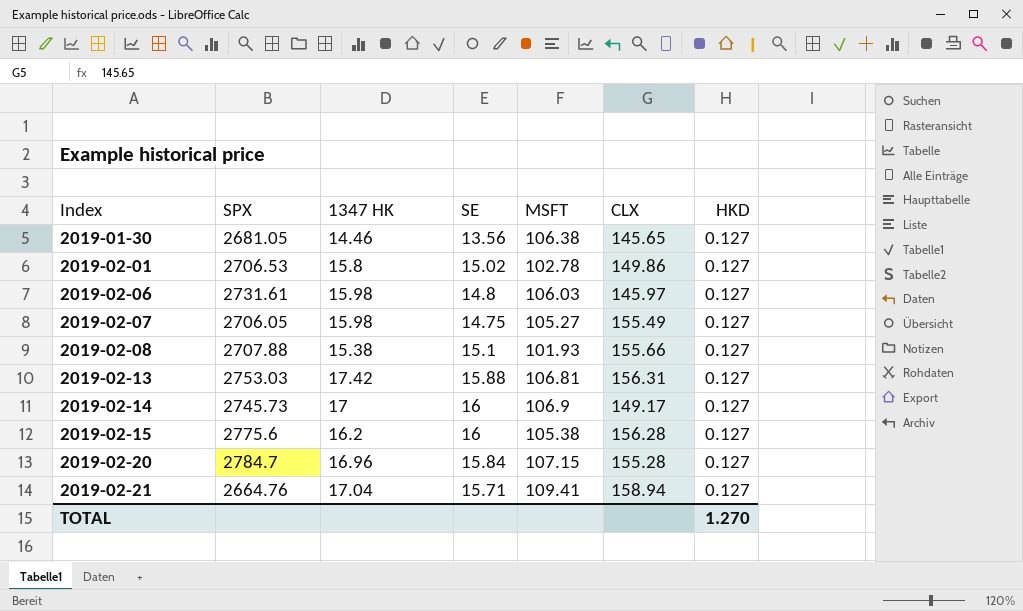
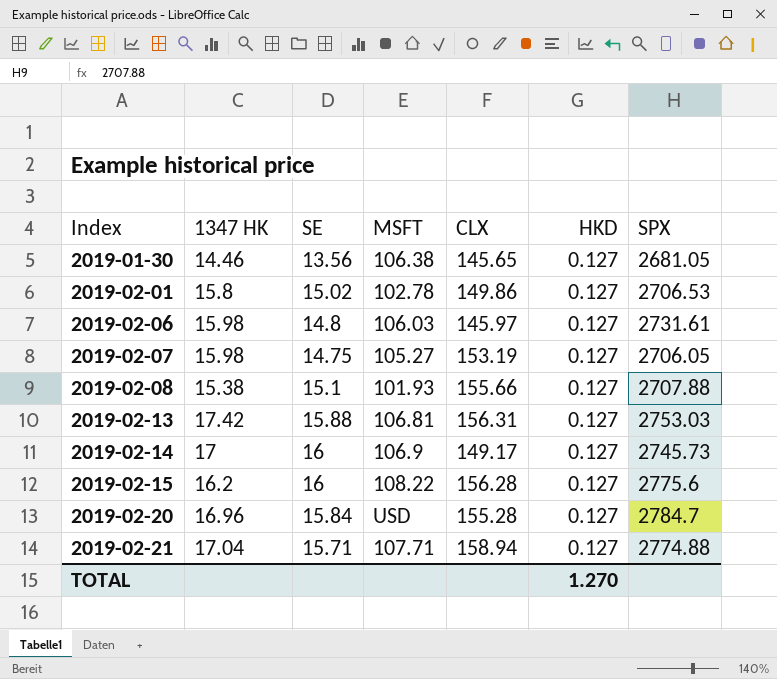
column SPX | position: 2 -> 7
2019-02-07 | CLX: 155.49 -> 153.19
2019-02-15 | MSFT: 105.38 -> 108.22
2019-02-20 | MSFT: 107.15 -> USD
2019-02-21 | MSFT: 109.41 -> 107.71
2019-02-21 | SPX: 2664.76 -> 2774.88

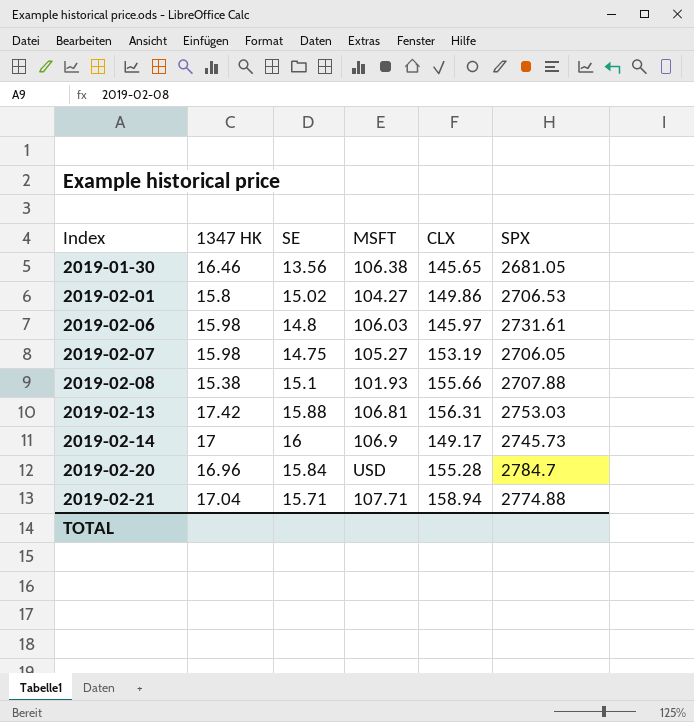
column HKD | position: 6 -> none
row 2019-02-15: 16.2 | 16 | 108.22 | 156.28 | 0.127 | 2775.6 -> none
2019-01-30 | 1347 HK: 14.46 -> 16.46
2019-02-01 | MSFT: 102.78 -> 104.27

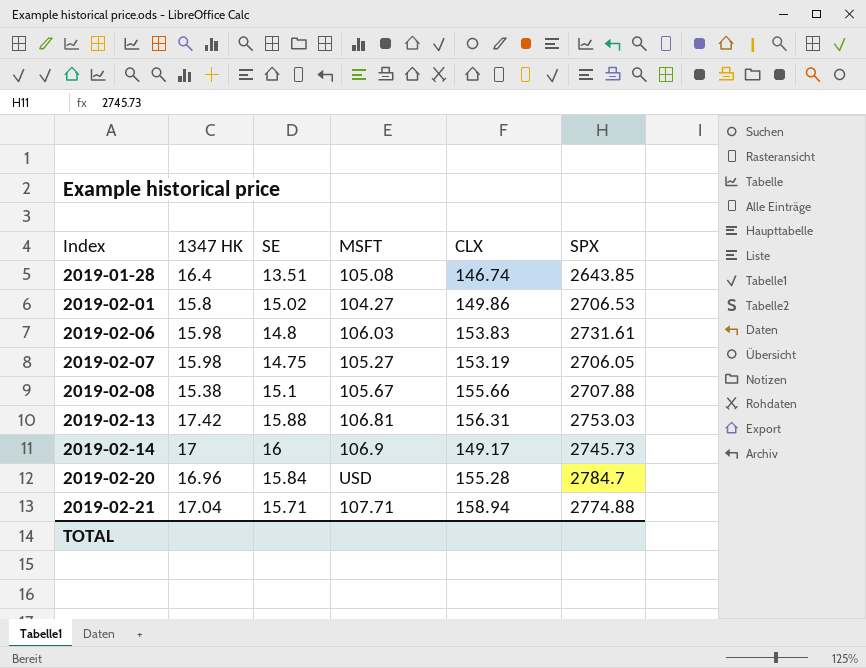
row 2019-01-30: 16.46 | 13.56 | 106.38 | 145.65 | 2681.05 -> none
row 2019-01-28: none -> 16.4 | 13.51 | 105.08 | 146.74 | 2643.85
2019-02-06 | CLX: 145.97 -> 153.83
2019-02-08 | MSFT: 101.93 -> 105.67

